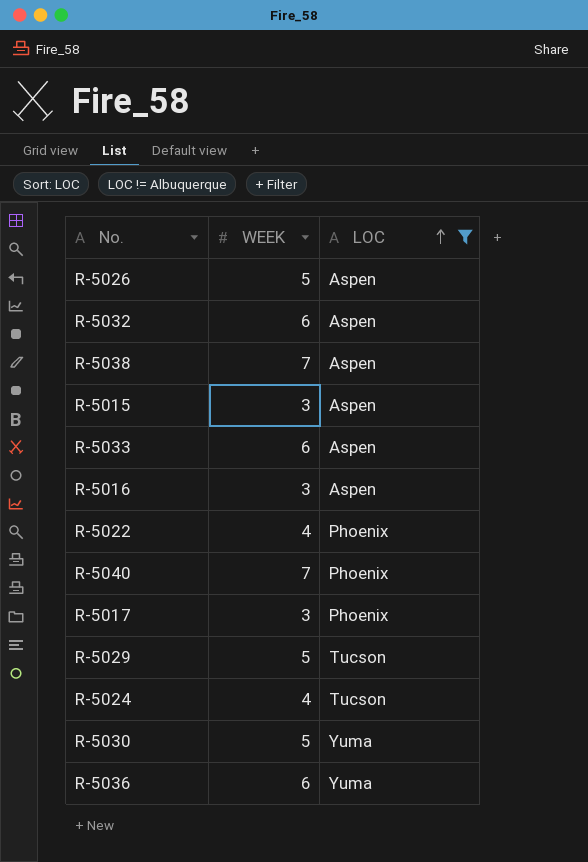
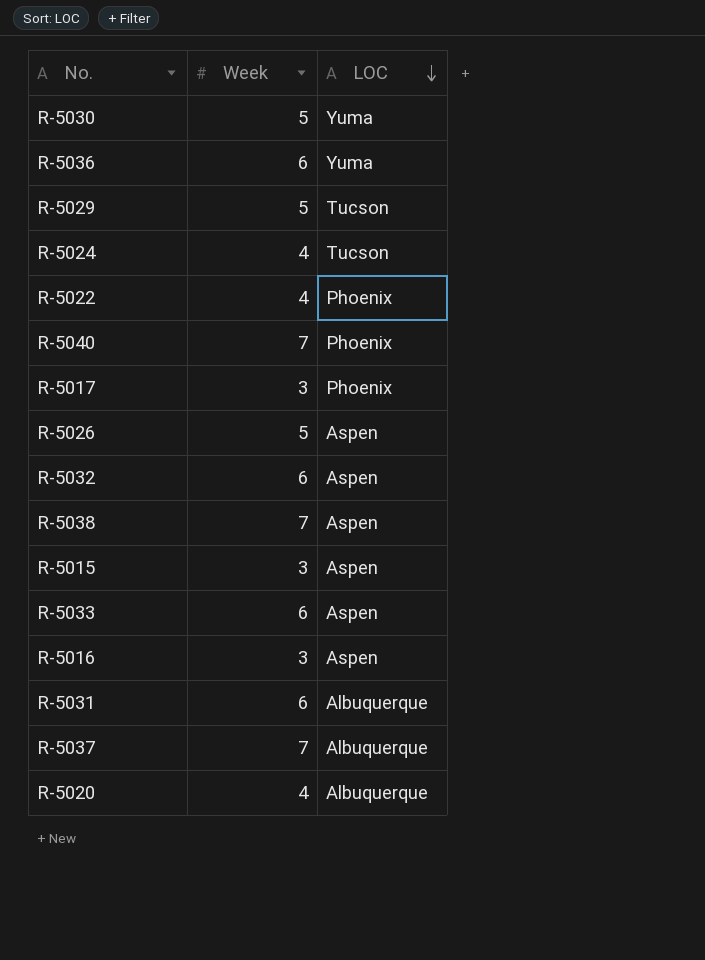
filter: LOC != Albuquerque -> none
row order: LOC ascending -> LOC descending
column name: WEEK -> Week

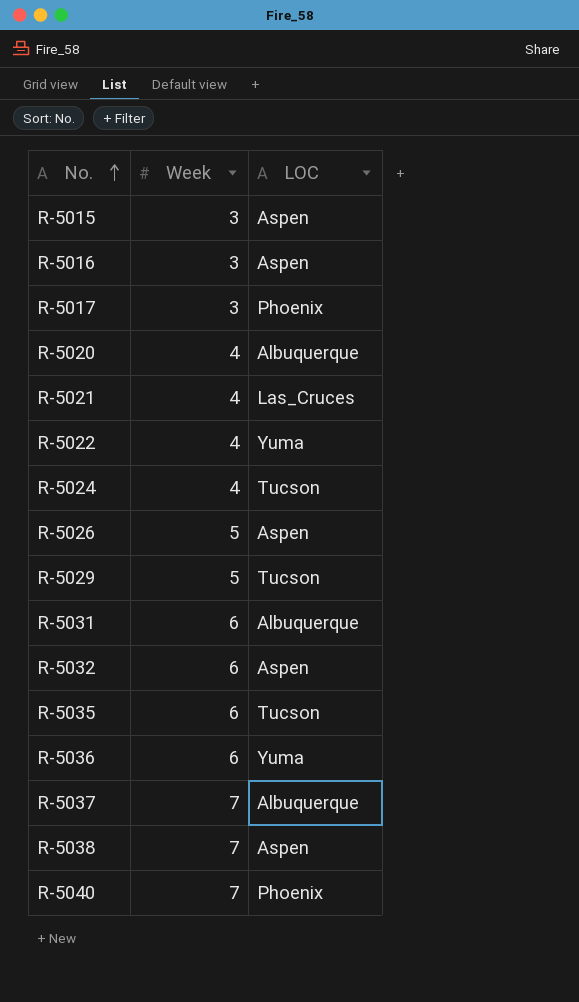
row order: LOC descending -> No. ascending
row R-5030: 5 | Yuma -> none
row R-5033: 6 | Aspen -> none
row R-5021: none -> 4 | Las_Cruces
R-5022 | LOC: Phoenix -> Yuma
row R-5035: none -> 6 | Tucson

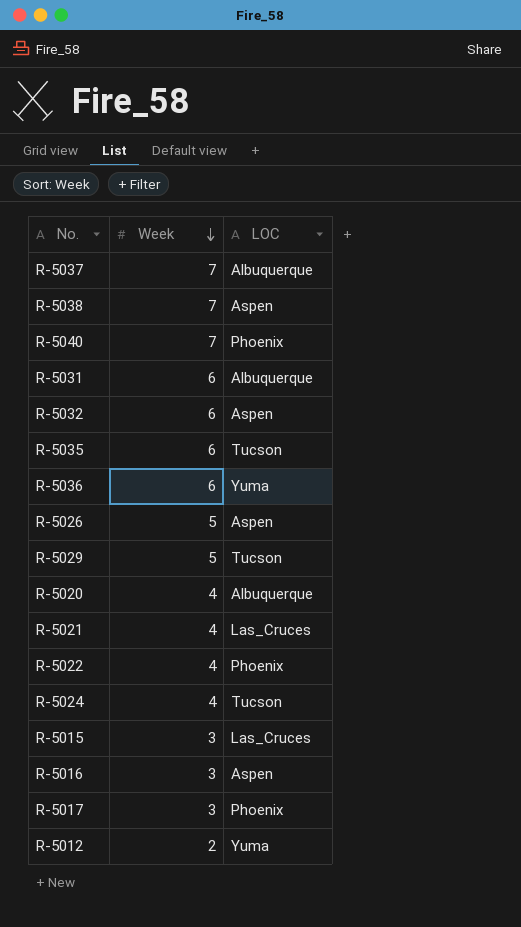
row order: No. ascending -> Week descending
R-5022 | LOC: Yuma -> Phoenix
R-5015 | LOC: Aspen -> Las_Cruces
row R-5012: none -> 2 | Yuma

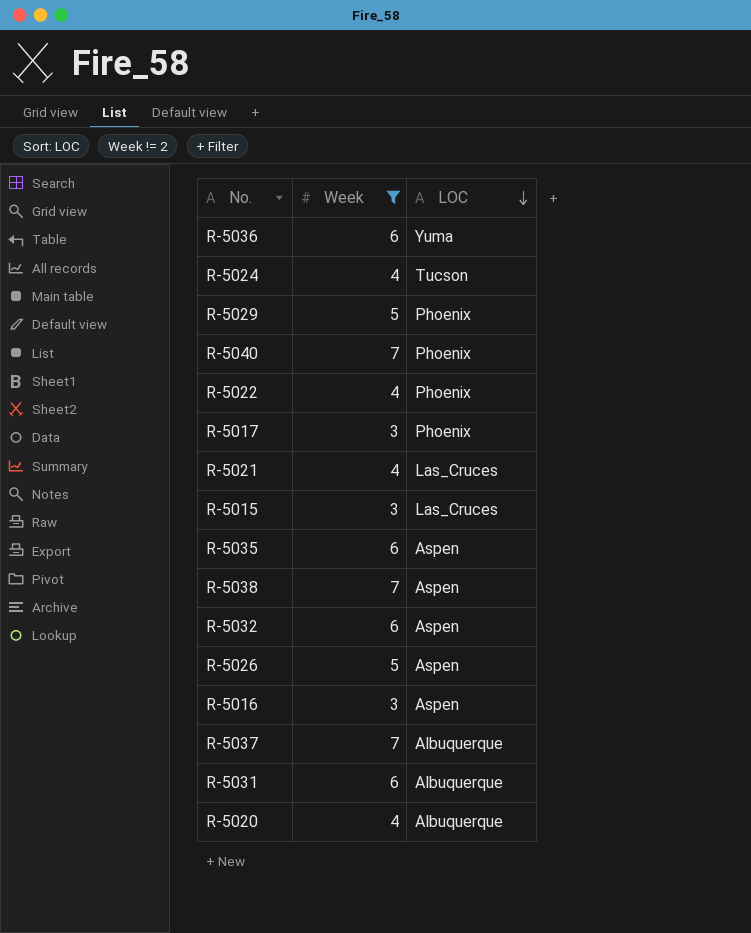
filter: none -> Week != 2
row order: Week descending -> LOC descending
R-5029 | LOC: Tucson -> Phoenix
R-5035 | LOC: Tucson -> Aspen

